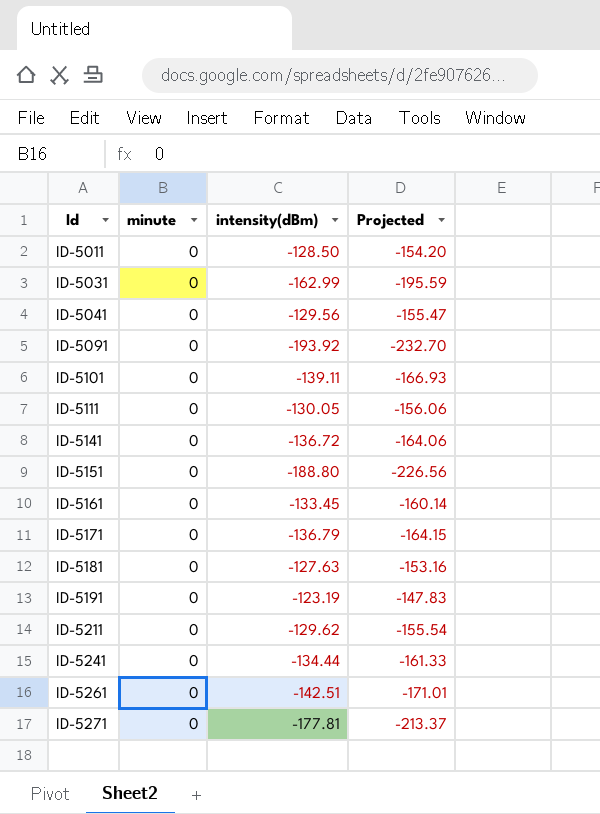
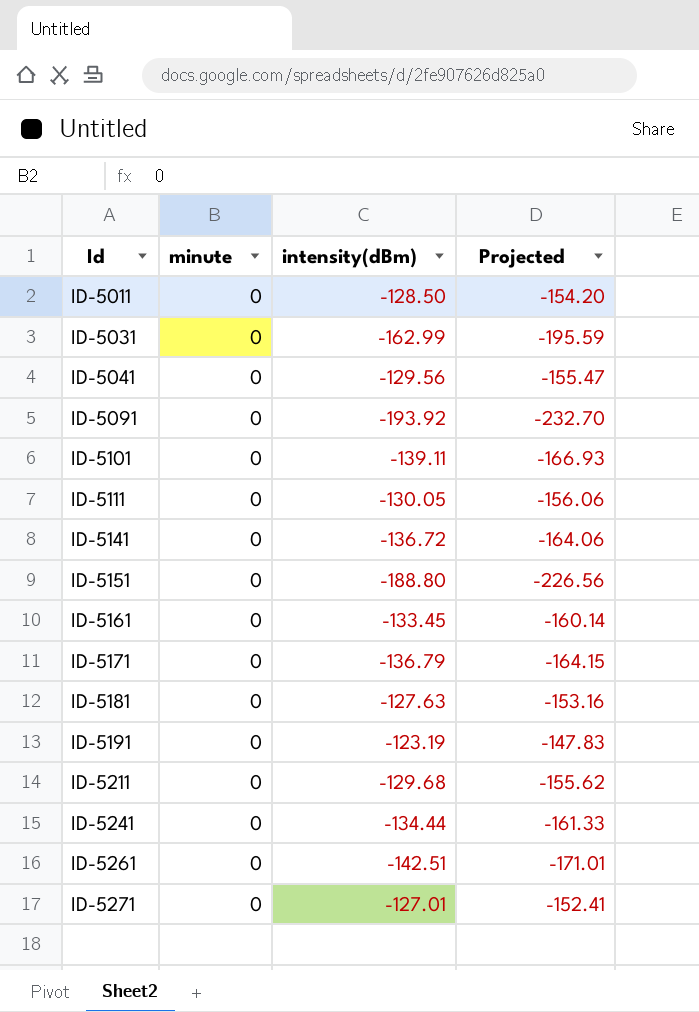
ID-5211 | intensity(dBm): -129.62 -> -129.68
ID-5211 | Projected: -155.54 -> -155.62
ID-5271 | intensity(dBm): -177.81 -> -127.01
ID-5271 | Projected: -213.37 -> -152.41

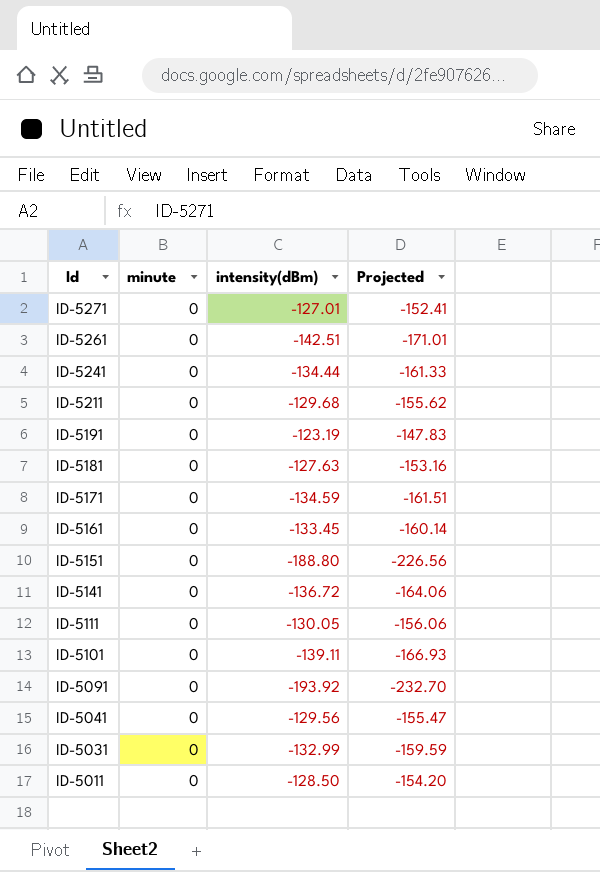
row order: Id ascending -> Id descending
ID-5171 | intensity(dBm): -136.79 -> -134.59
ID-5171 | Projected: -164.15 -> -161.51
ID-5031 | intensity(dBm): -162.99 -> -132.99
ID-5031 | Projected: -195.59 -> -159.59

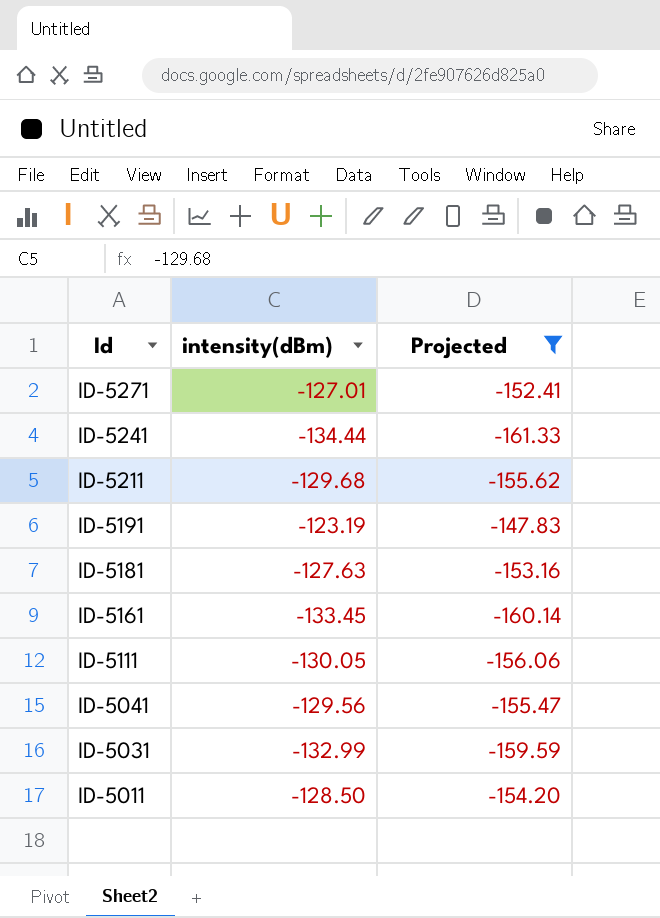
filter: none -> Projected >= -161.33
column minute | position: 2 -> none

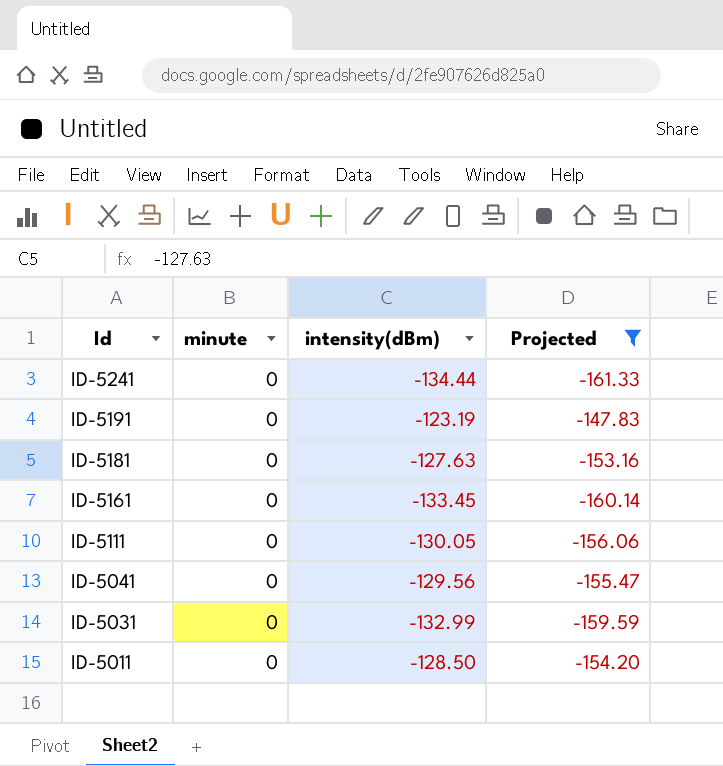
column minute | position: none -> 2
row ID-5271: -127.01 | -152.41 -> none
row ID-5211: -129.68 | -155.62 -> none

